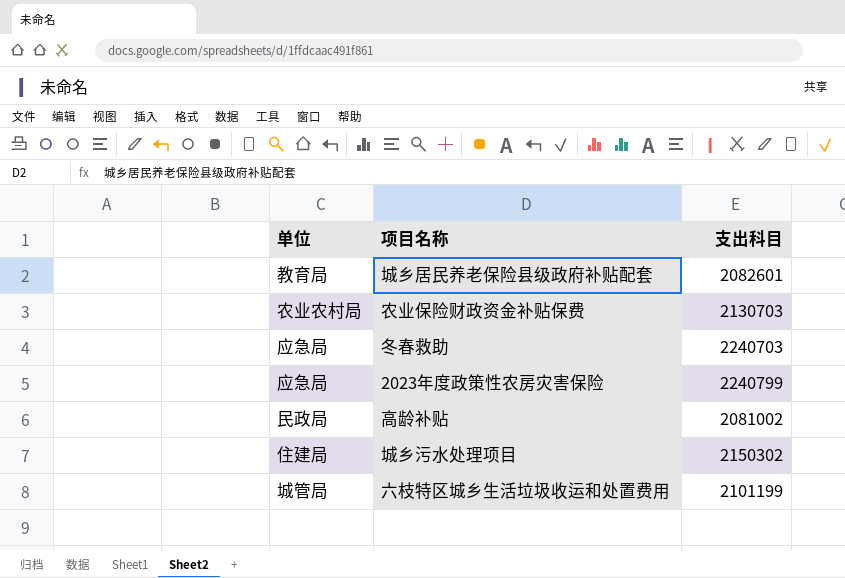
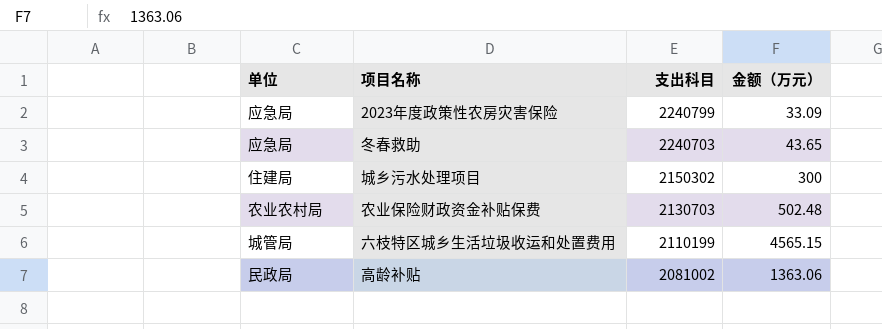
row order: none -> 支出科目 descending
column 金额（万元） | position: none -> 4
row 城乡居民养老保险县级政府补贴配套: 教育局 | 2082601 -> none
六枝特区城乡生活垃圾收运和处置费用 | 支出科目: 2101199 -> 2110199

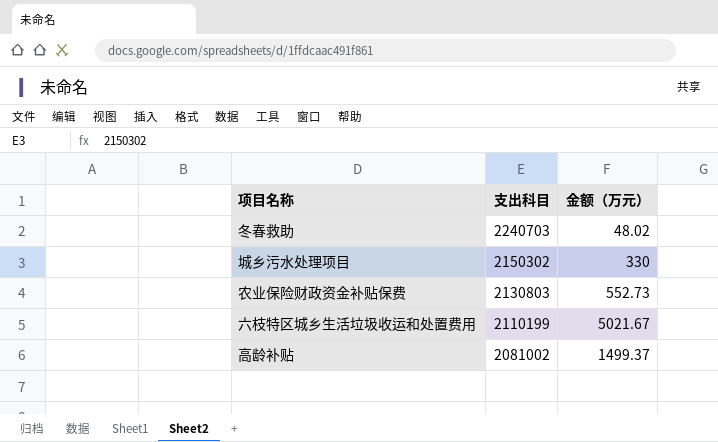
column 单位 | position: 1 -> none
row 2023年度政策性农房灾害保险: 应急局 | 2240799 | 33.09 -> none
冬春救助 | 金额（万元）: 43.65 -> 48.02
城乡污水处理项目 | 金额（万元）: 300 -> 330
农业保险财政资金补贴保费 | 支出科目: 2130703 -> 2130803
农业保险财政资金补贴保费 | 金额（万元）: 502.48 -> 552.73
六枝特区城乡生活垃圾收运和处置费用 | 金额（万元）: 4565.15 -> 5021.67
高龄补贴 | 金额（万元）: 1363.06 -> 1499.37

